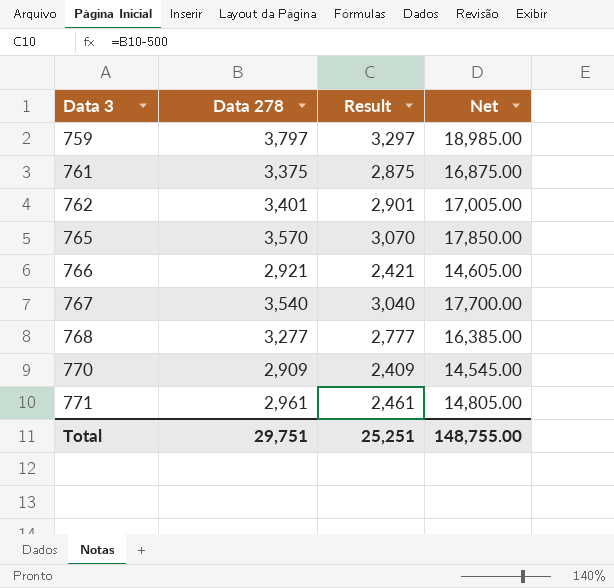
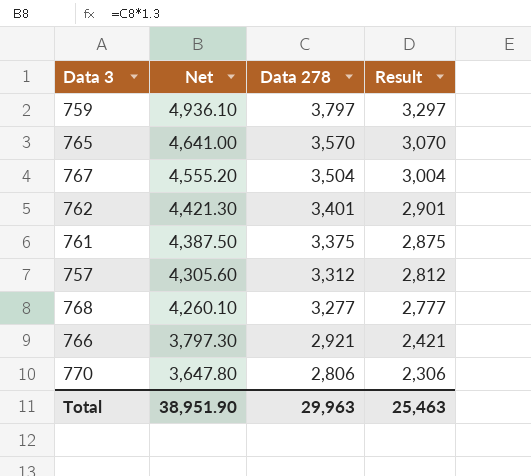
row order: Data 3 ascending -> Net descending
column Net | formula: [Data 278] * 5 -> [Data 278] * 1.3
column Net | position: 4 -> 2
row 771: 2,961 | 2,461 | 14,805.00 -> none
767 | Data 278: 3,540 -> 3,504
767 | Result: 3,040 -> 3,004
row 757: none -> 4,305.60 | 3,312 | 2,812
770 | Data 278: 2,909 -> 2,806
770 | Result: 2,409 -> 2,306
Total | Net: 148,755.00 -> 38,951.90
Total | Data 278: 29,751 -> 29,963
Total | Result: 25,251 -> 25,463

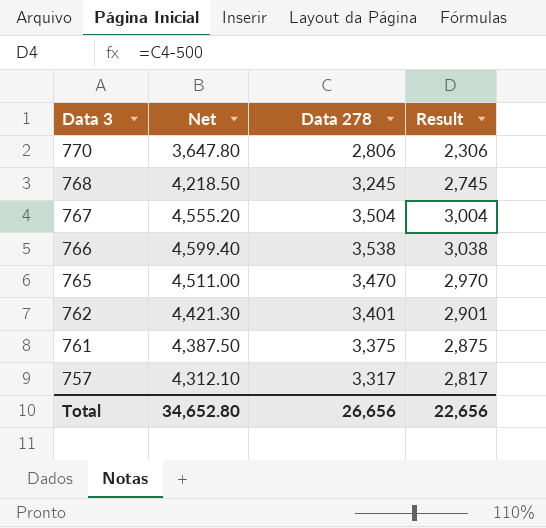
row order: Net descending -> Data 3 descending
row 759: 4,936.10 | 3,797 | 3,297 -> none
768 | Net: 4,260.10 -> 4,218.50
768 | Data 278: 3,277 -> 3,245
768 | Result: 2,777 -> 2,745
766 | Net: 3,797.30 -> 4,599.40
766 | Data 278: 2,921 -> 3,538
766 | Result: 2,421 -> 3,038
765 | Net: 4,641.00 -> 4,511.00
765 | Data 278: 3,570 -> 3,470
765 | Result: 3,070 -> 2,970
757 | Net: 4,305.60 -> 4,312.10
757 | Data 278: 3,312 -> 3,317
757 | Result: 2,812 -> 2,817
Total | Net: 38,951.90 -> 34,652.80
Total | Data 278: 29,963 -> 26,656
Total | Result: 25,463 -> 22,656

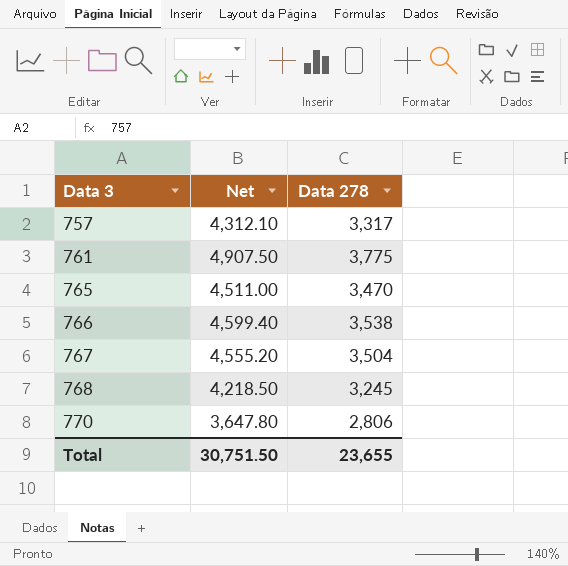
row order: Data 3 descending -> Data 3 ascending
column Result | formula: [Data 278] - 500 -> none
row 762: 4,421.30 | 3,401 | 2,901 -> none
761 | Net: 4,387.50 -> 4,907.50
761 | Data 278: 3,375 -> 3,775
Total | Net: 34,652.80 -> 30,751.50
Total | Data 278: 26,656 -> 23,655

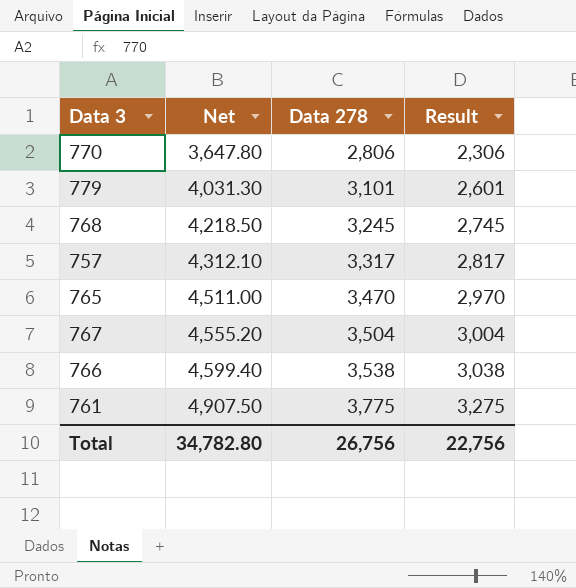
row order: Data 3 ascending -> Net ascending
column Result | formula: none -> [Data 278] - 500
row 779: none -> 4,031.30 | 3,101 | 2,601
Total | Net: 30,751.50 -> 34,782.80
Total | Data 278: 23,655 -> 26,756

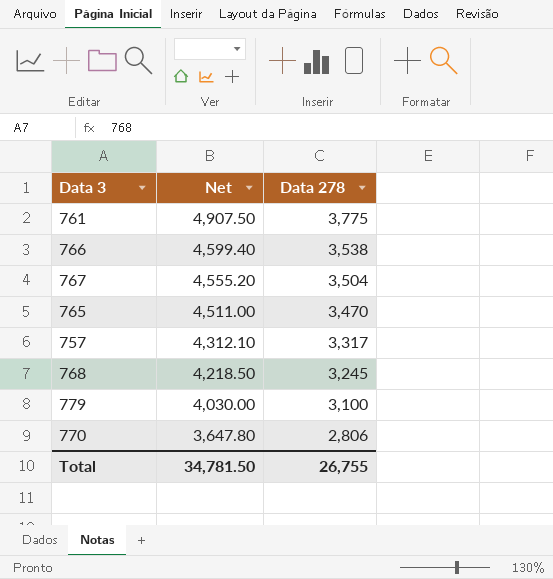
row order: Net ascending -> Net descending
column Result | formula: [Data 278] - 500 -> none
779 | Net: 4,031.30 -> 4,030.00
779 | Data 278: 3,101 -> 3,100
Total | Net: 34,782.80 -> 34,781.50
Total | Data 278: 26,756 -> 26,755

